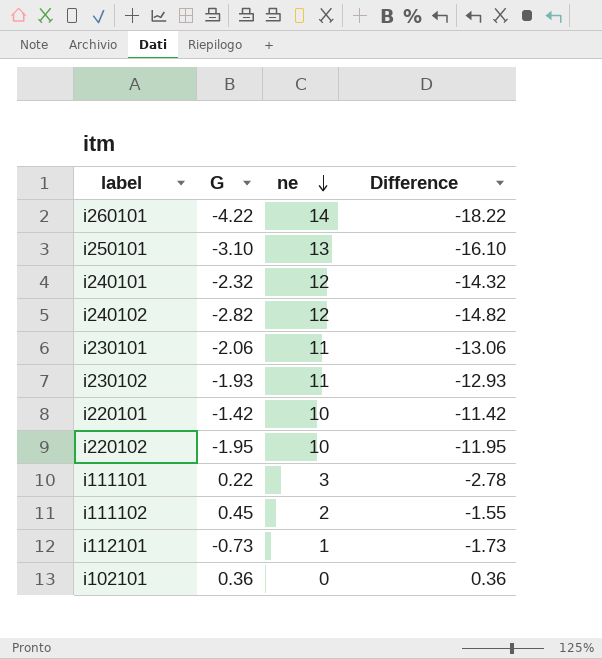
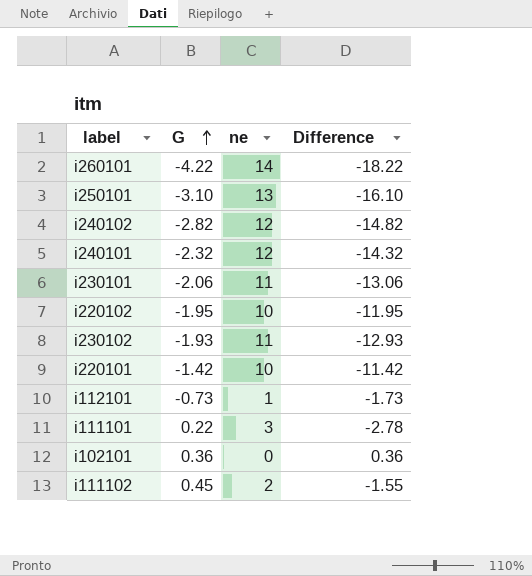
row order: ne descending -> G ascending

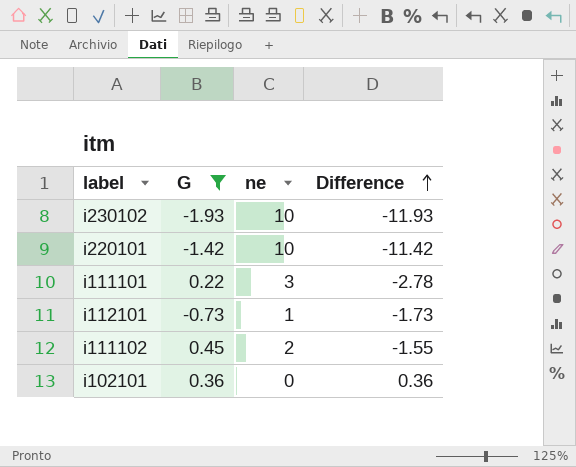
filter: none -> G >= -1.93
row order: G ascending -> Difference ascending
i230102 | ne: 11 -> 10
i230102 | Difference: -12.93 -> -11.93

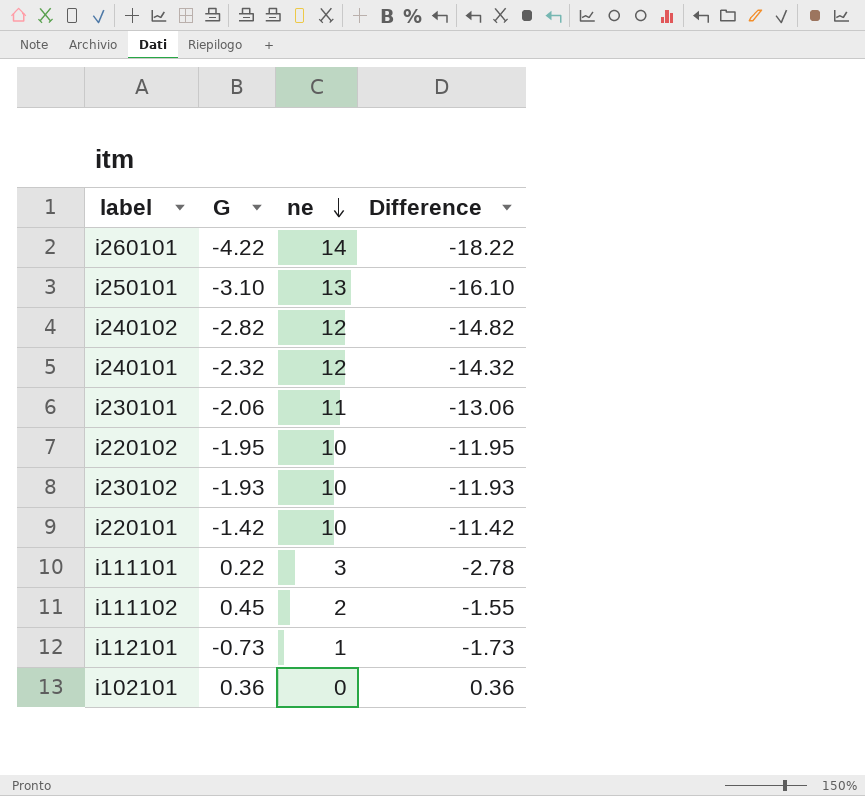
filter: G >= -1.93 -> none
row order: Difference ascending -> ne descending

